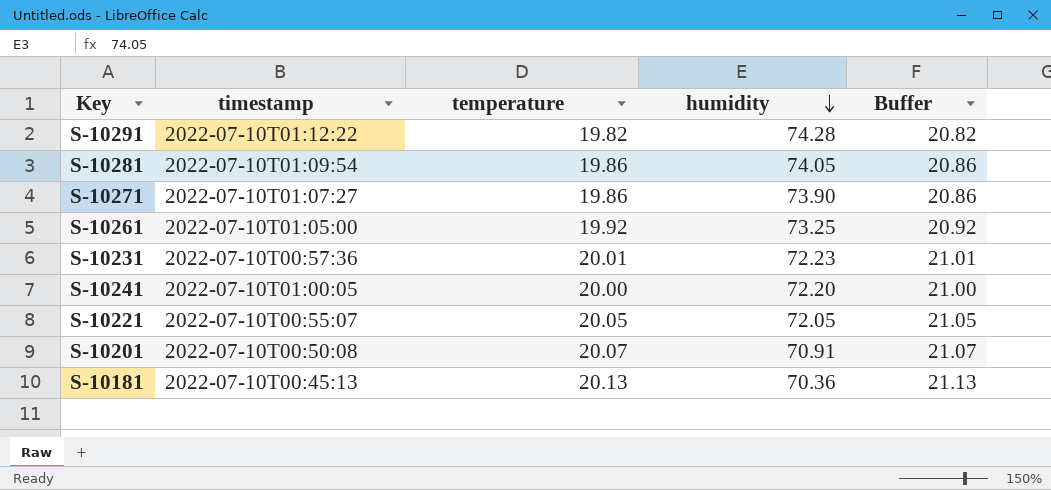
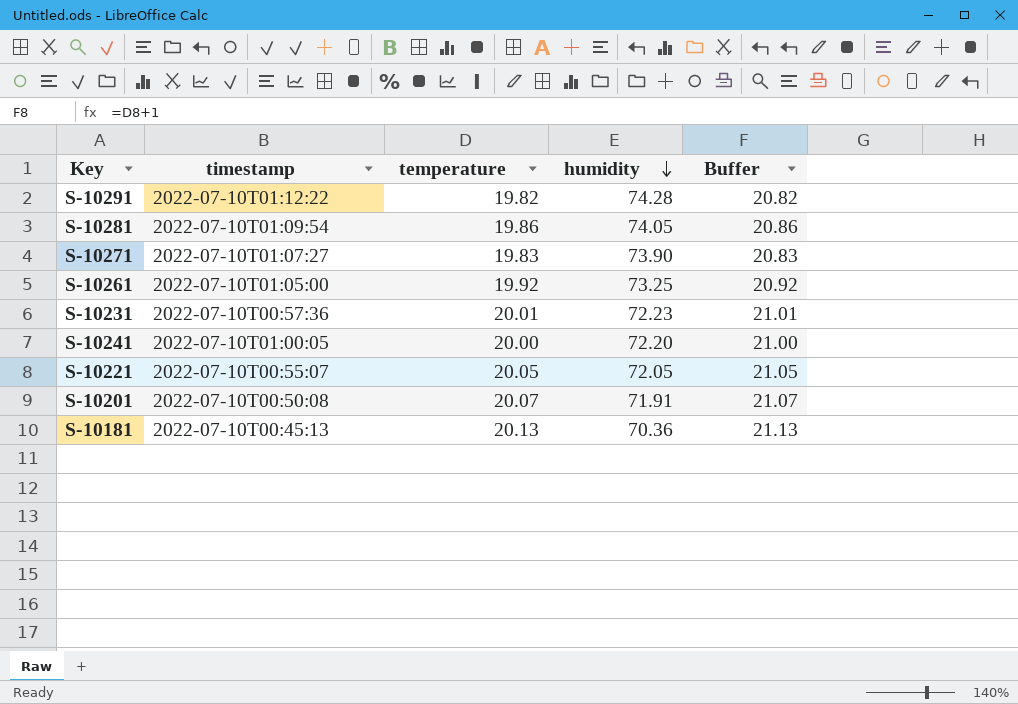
S-10271 | temperature: 19.86 -> 19.83
S-10271 | Buffer: 20.86 -> 20.83
S-10201 | humidity: 70.91 -> 71.91

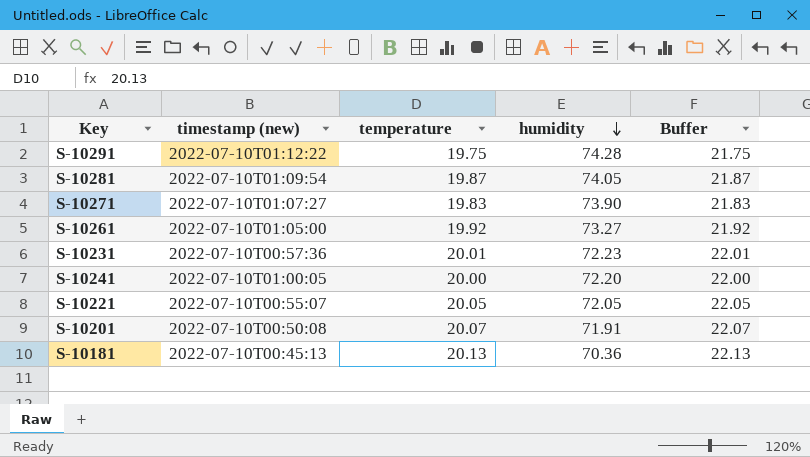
column name: timestamp -> timestamp (new)
column Buffer | formula: [temperature] + 1 -> [temperature] + 2
S-10291 | temperature: 19.82 -> 19.75
S-10281 | temperature: 19.86 -> 19.87
S-10261 | humidity: 73.25 -> 73.27

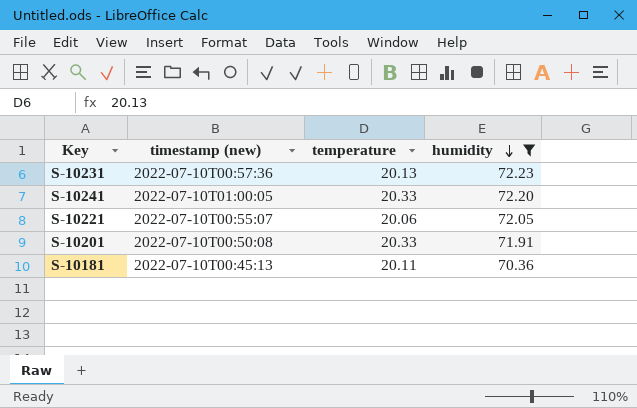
filter: none -> humidity <= 72.23
column Buffer | formula: [temperature] + 2 -> none
S-10231 | temperature: 20.01 -> 20.13
S-10241 | temperature: 20.00 -> 20.33
S-10221 | temperature: 20.05 -> 20.06
S-10201 | temperature: 20.07 -> 20.33
S-10181 | temperature: 20.13 -> 20.11

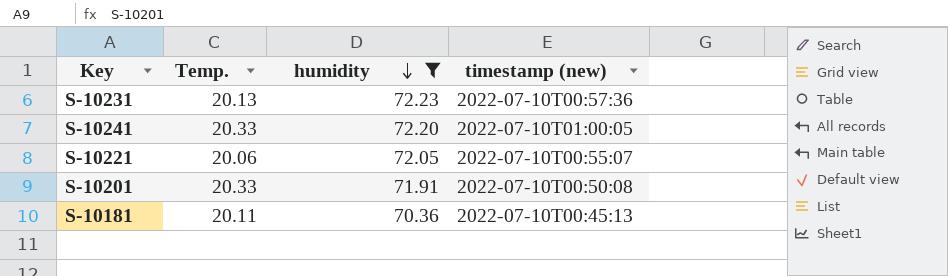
column name: temperature -> Temp.
column timestamp (new) | position: 2 -> 4

